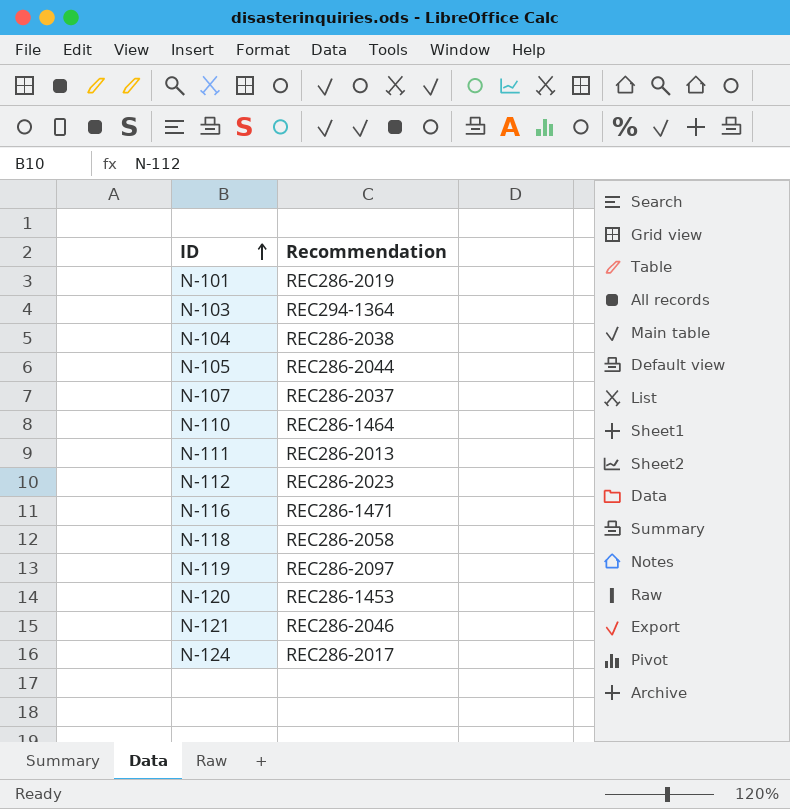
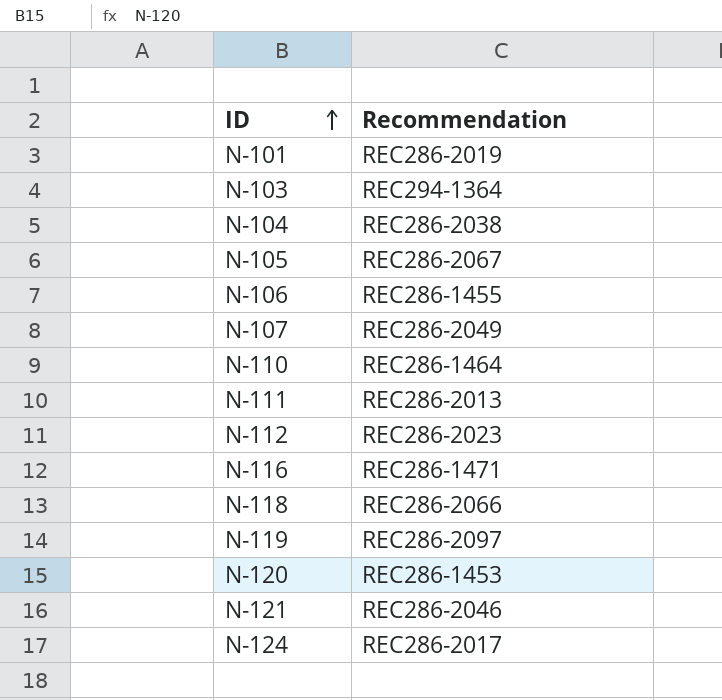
N-105 | Recommendation: REC286-2044 -> REC286-2067
row N-106: none -> REC286-1455
N-107 | Recommendation: REC286-2037 -> REC286-2049
N-118 | Recommendation: REC286-2058 -> REC286-2066

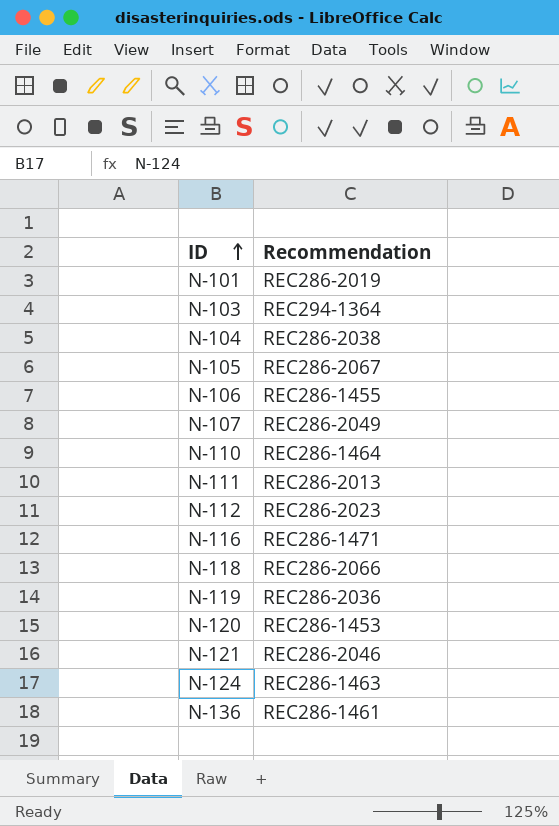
N-119 | Recommendation: REC286-2097 -> REC286-2036
N-124 | Recommendation: REC286-2017 -> REC286-1463
row N-136: none -> REC286-1461

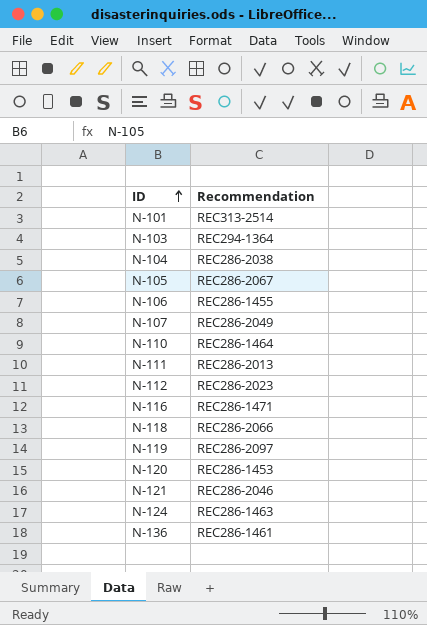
N-101 | Recommendation: REC286-2019 -> REC313-2514
N-119 | Recommendation: REC286-2036 -> REC286-2097

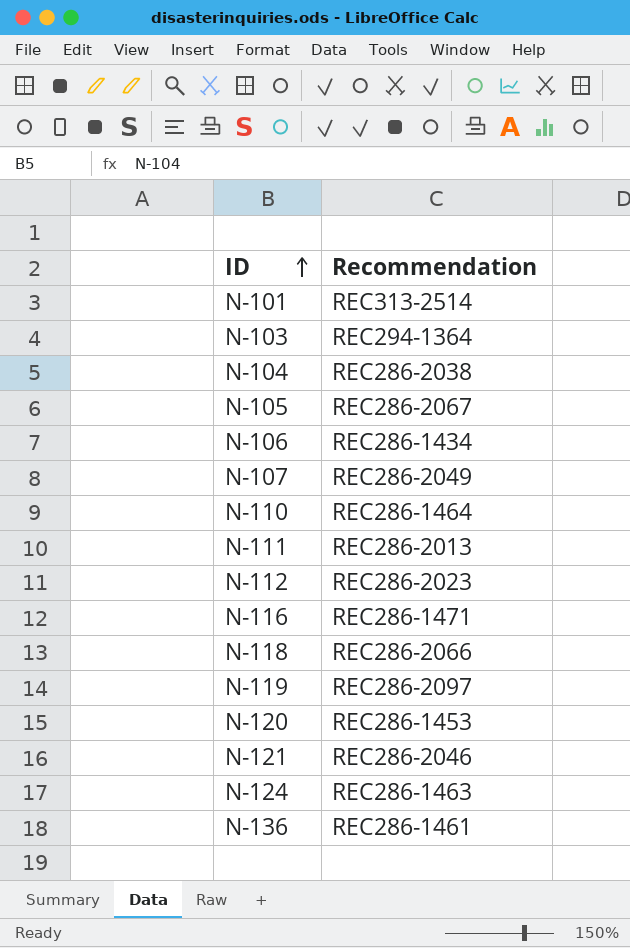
N-106 | Recommendation: REC286-1455 -> REC286-1434

